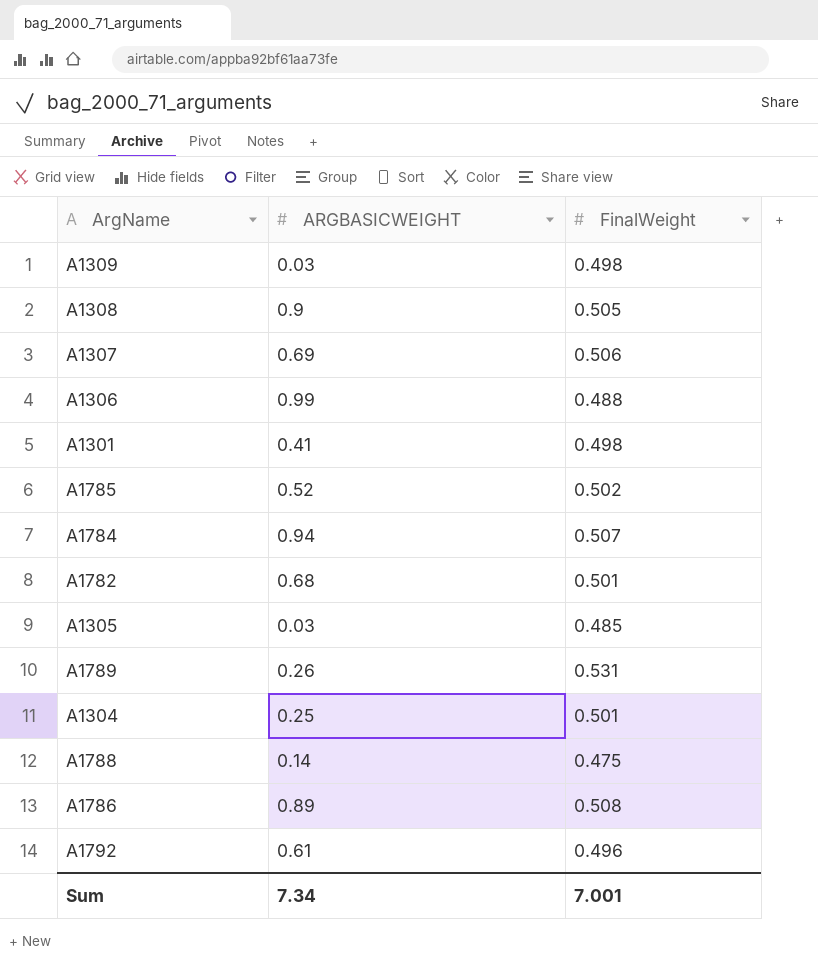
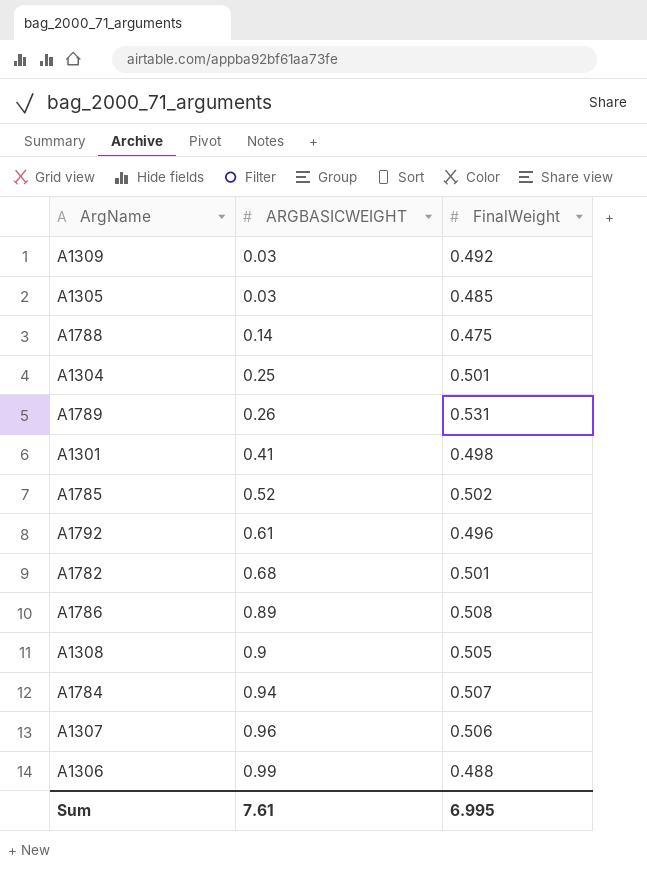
row order: none -> ARGBASICWEIGHT ascending
A1309 | FinalWeight: 0.498 -> 0.492
A1307 | ARGBASICWEIGHT: 0.69 -> 0.96
Sum | ARGBASICWEIGHT: 7.34 -> 7.61
Sum | FinalWeight: 7.001 -> 6.995

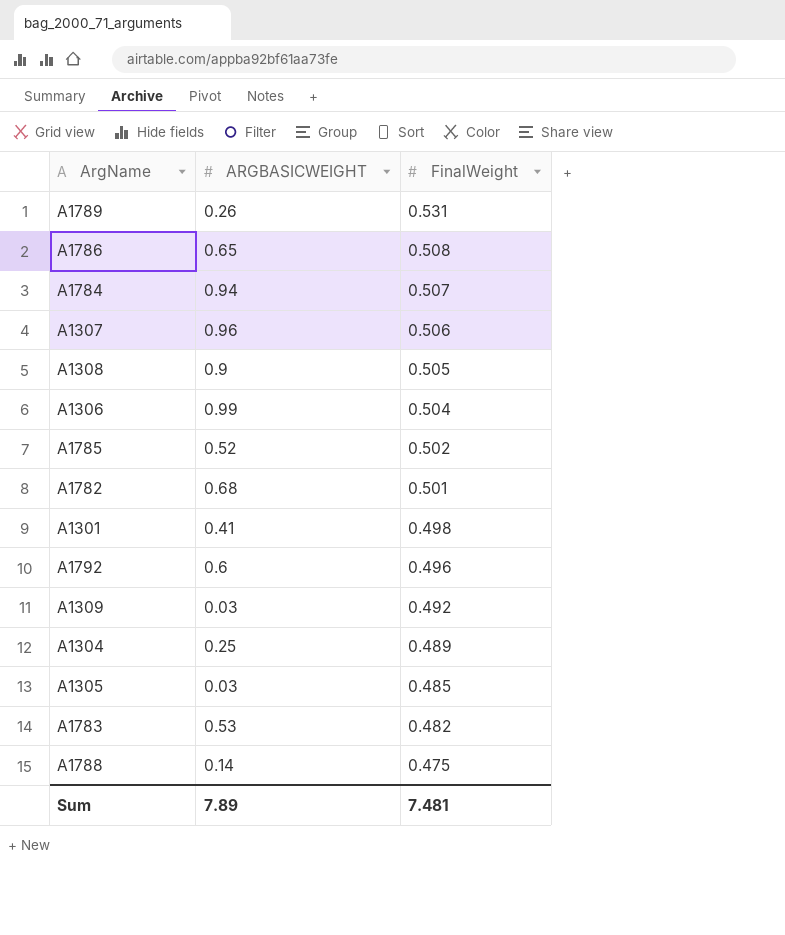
row order: ARGBASICWEIGHT ascending -> FinalWeight descending
A1786 | ARGBASICWEIGHT: 0.89 -> 0.65
A1306 | FinalWeight: 0.488 -> 0.504
A1792 | ARGBASICWEIGHT: 0.61 -> 0.6
A1304 | FinalWeight: 0.501 -> 0.489
row A1783: none -> 0.53 | 0.482
Sum | ARGBASICWEIGHT: 7.61 -> 7.89
Sum | FinalWeight: 6.995 -> 7.481

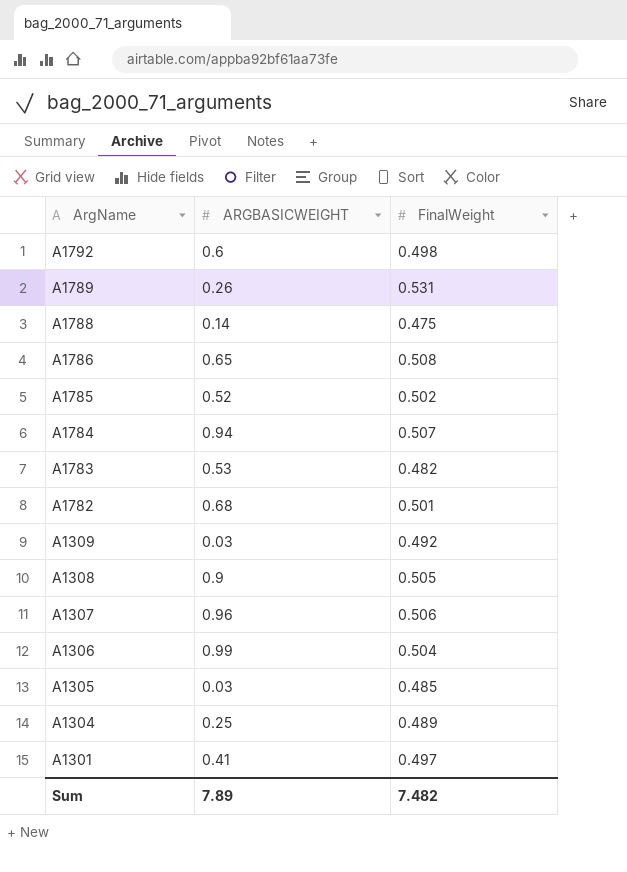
row order: FinalWeight descending -> ArgName descending
A1792 | FinalWeight: 0.496 -> 0.498
A1301 | FinalWeight: 0.498 -> 0.497
Sum | FinalWeight: 7.481 -> 7.482

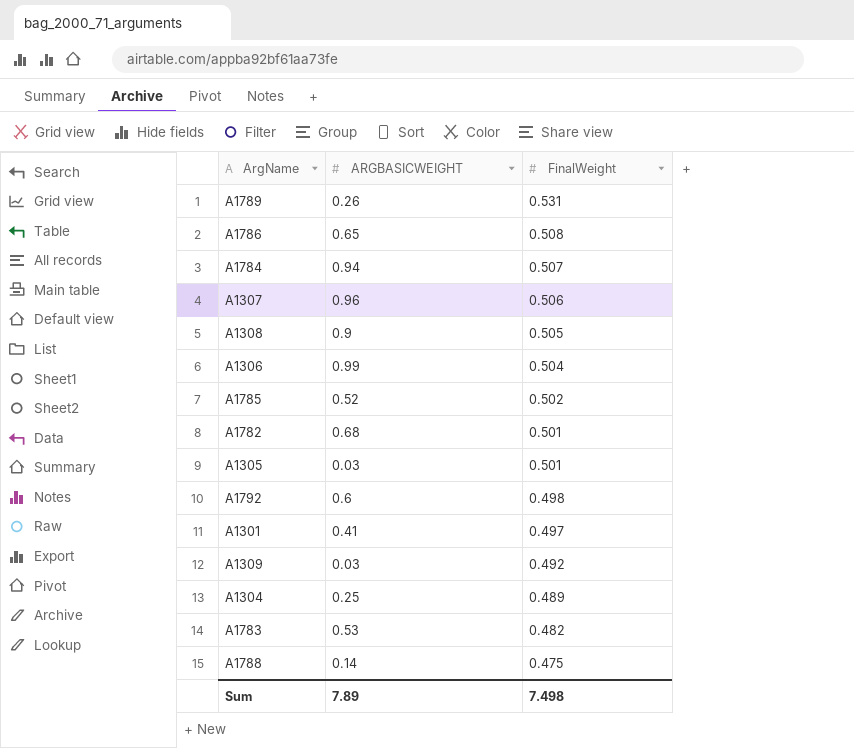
row order: ArgName descending -> FinalWeight descending
A1305 | FinalWeight: 0.485 -> 0.501
Sum | FinalWeight: 7.482 -> 7.498

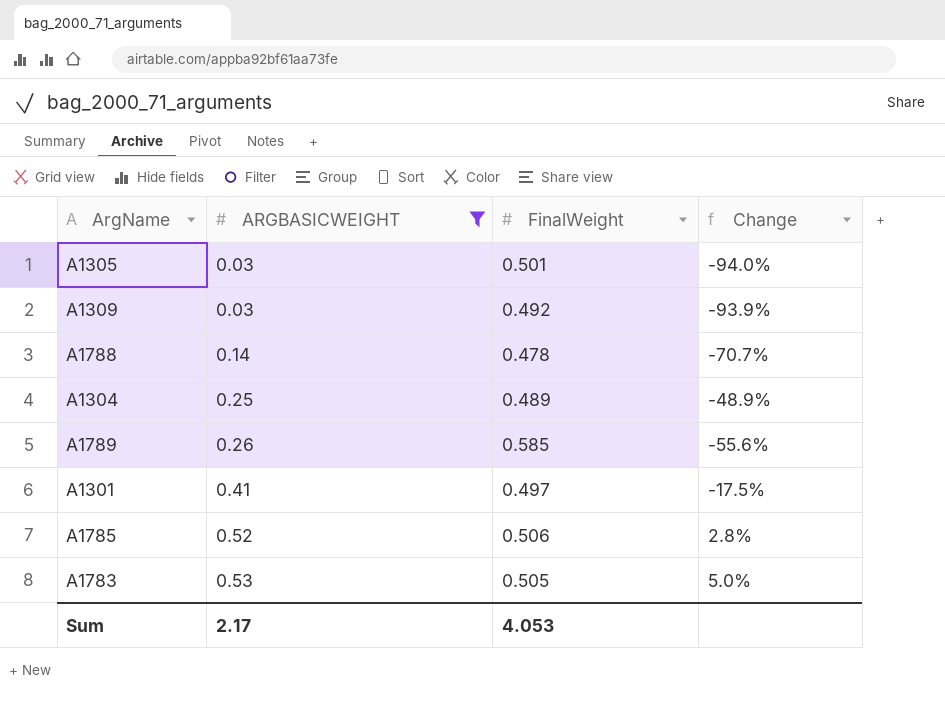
filter: none -> ARGBASICWEIGHT <= 0.53
row order: FinalWeight descending -> ARGBASICWEIGHT ascending
column Change | formula: none -> ([ARGBASICWEIGHT] - [FinalWeight]) / [FinalWeight]
A1788 | FinalWeight: 0.475 -> 0.478
A1789 | FinalWeight: 0.531 -> 0.585
A1785 | FinalWeight: 0.502 -> 0.506
A1783 | FinalWeight: 0.482 -> 0.505
Sum | ARGBASICWEIGHT: 7.89 -> 2.17
Sum | FinalWeight: 7.498 -> 4.053

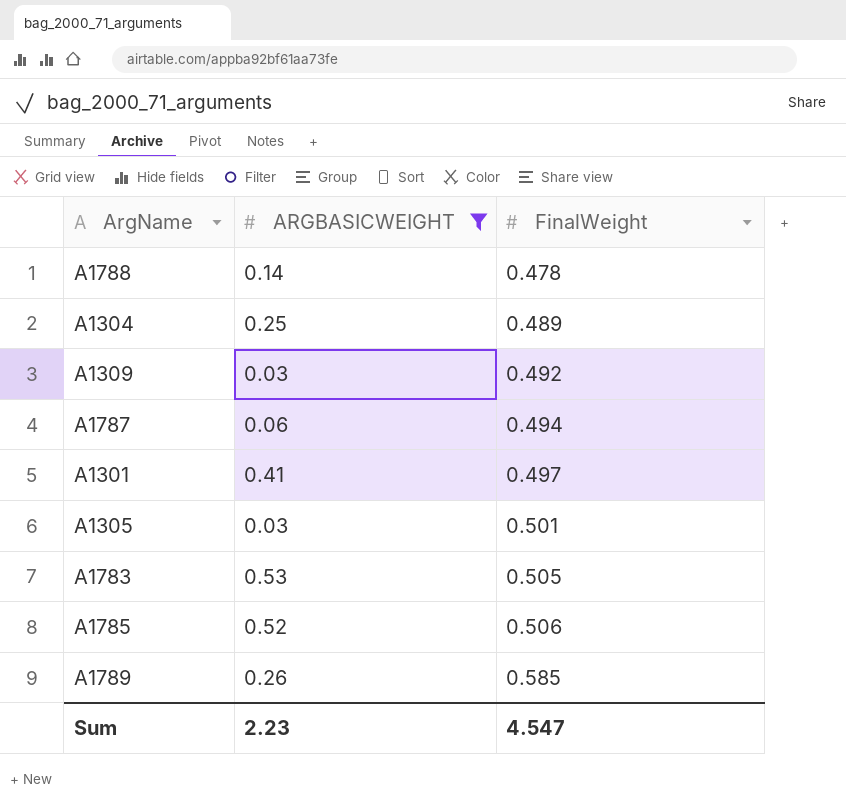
row order: ARGBASICWEIGHT ascending -> FinalWeight ascending
column Change | formula: ([ARGBASICWEIGHT] - [FinalWeight]) / [FinalWeight] -> none
row A1787: none -> 0.06 | 0.494
Sum | ARGBASICWEIGHT: 2.17 -> 2.23
Sum | FinalWeight: 4.053 -> 4.547

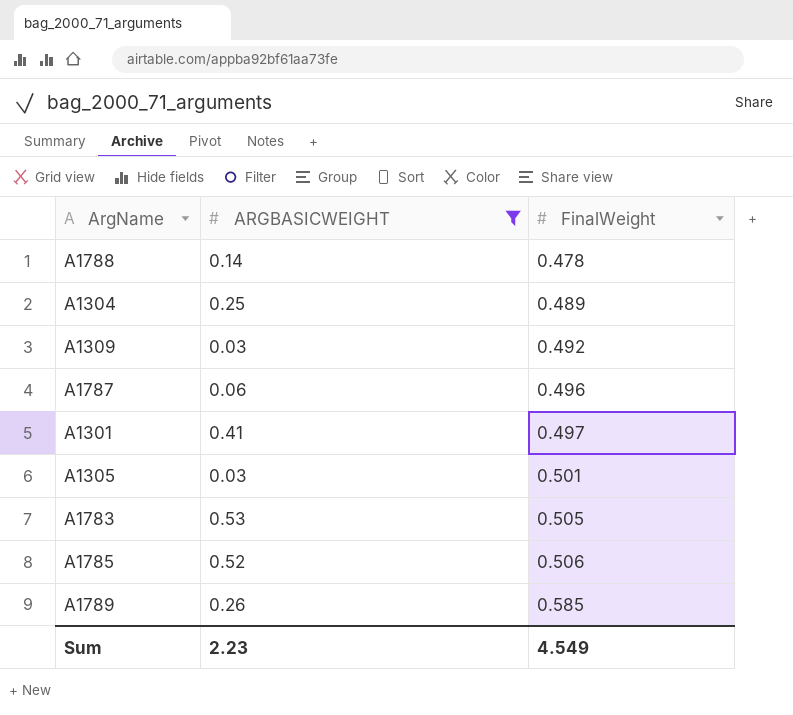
A1787 | FinalWeight: 0.494 -> 0.496
Sum | FinalWeight: 4.547 -> 4.549

